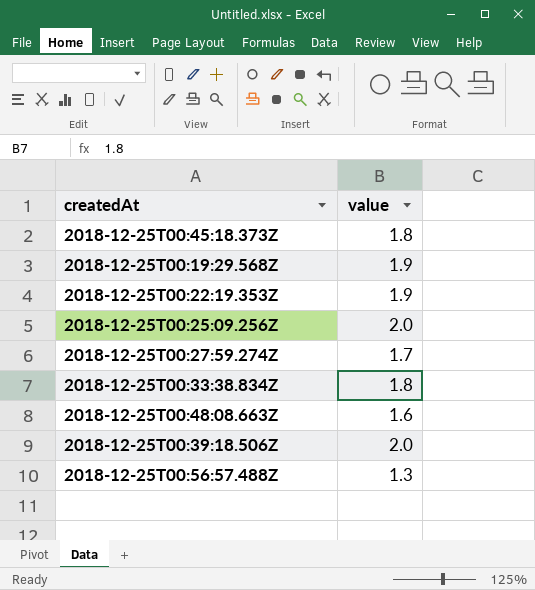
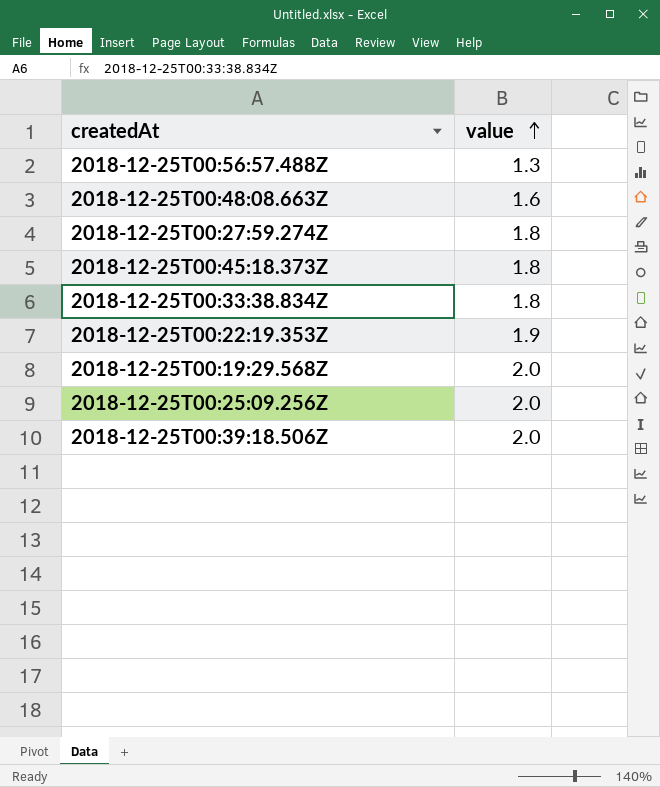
row order: none -> value ascending
2018-12-25T00:27:59.274Z | value: 1.7 -> 1.8
2018-12-25T00:19:29.568Z | value: 1.9 -> 2.0

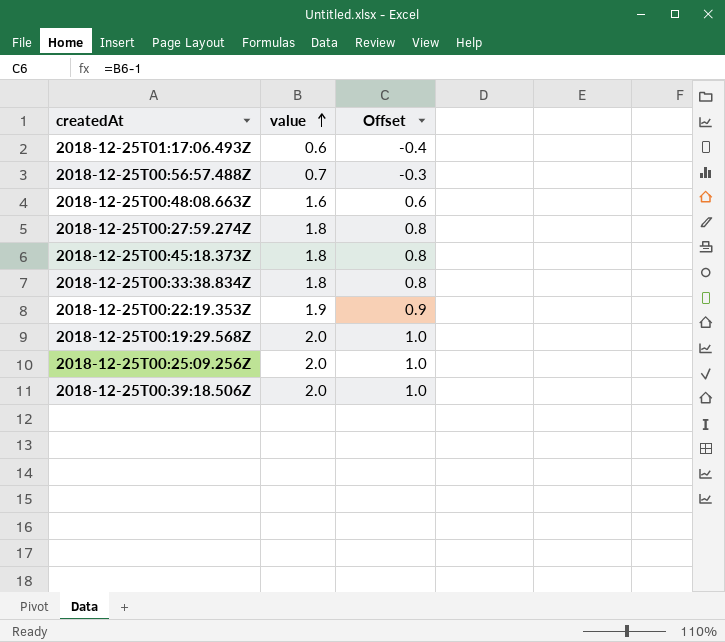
column Offset | formula: none -> [value] - 1
row 2018-12-25T01:17:06.493Z: none -> 0.6 | -0.4
2018-12-25T00:56:57.488Z | value: 1.3 -> 0.7

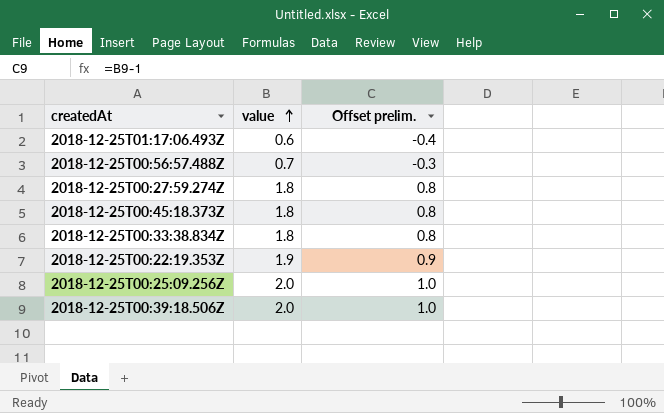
column name: Offset -> Offset prelim.
row 2018-12-25T00:48:08.663Z: 1.6 | 0.6 -> none
row 2018-12-25T00:19:29.568Z: 2.0 | 1.0 -> none

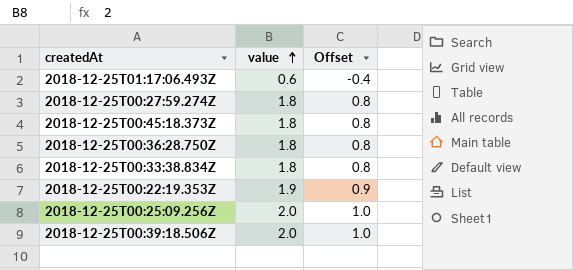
column name: Offset prelim. -> Offset
row 2018-12-25T00:56:57.488Z: 0.7 | -0.3 -> none
row 2018-12-25T00:36:28.750Z: none -> 1.8 | 0.8

